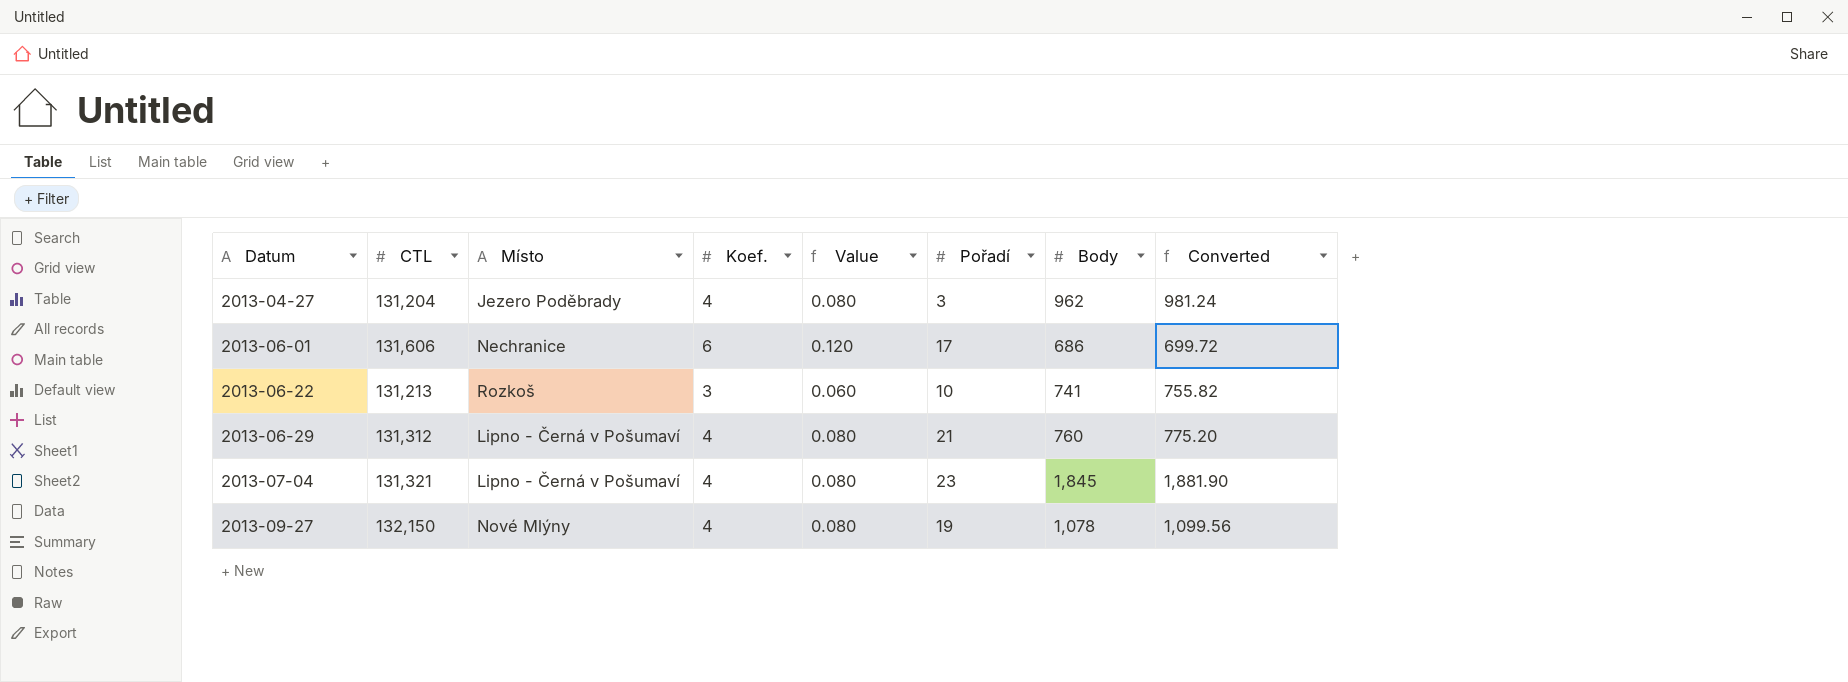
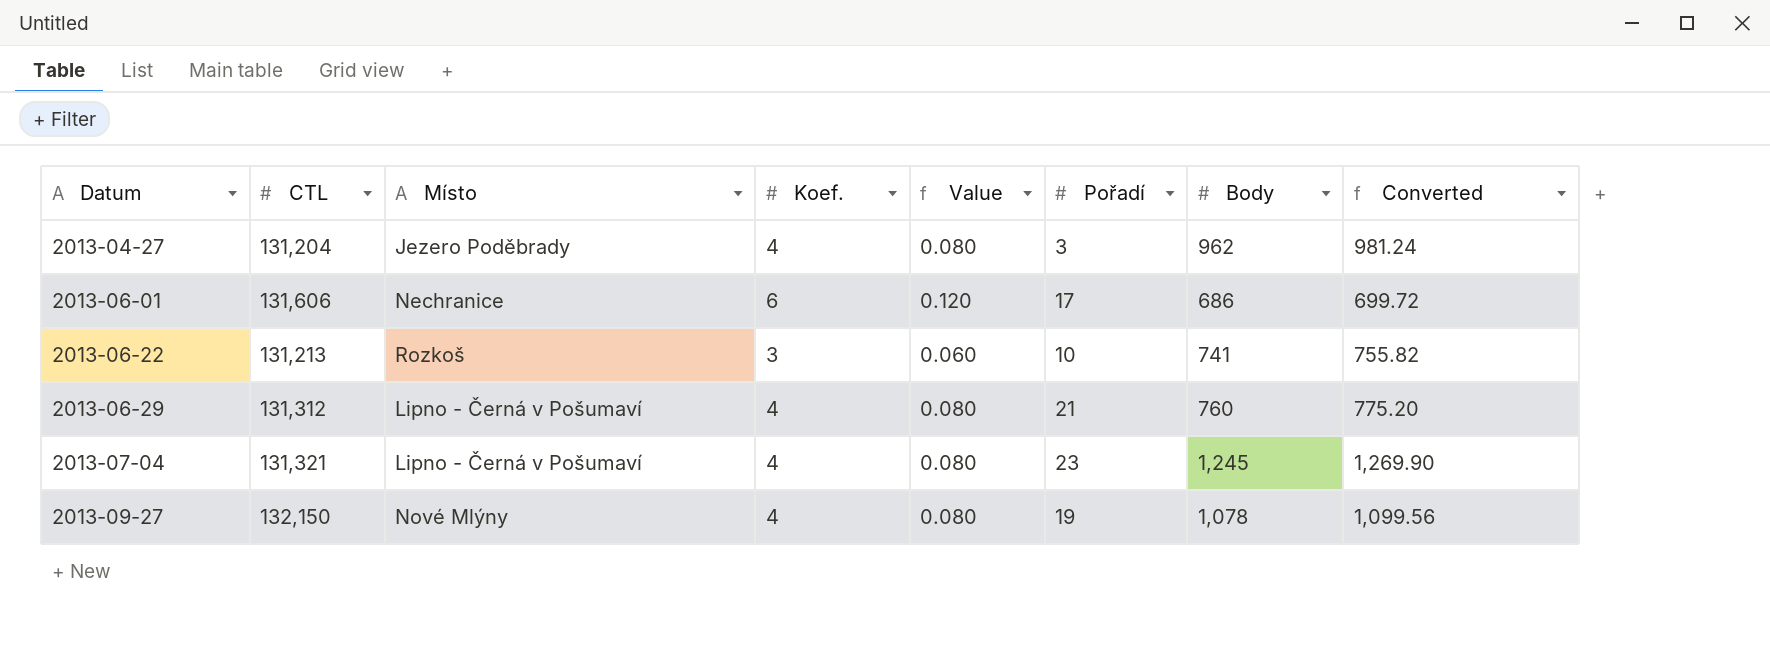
2013-07-04 | Body: 1,845 -> 1,245
2013-07-04 | Converted: 1,881.90 -> 1,269.90

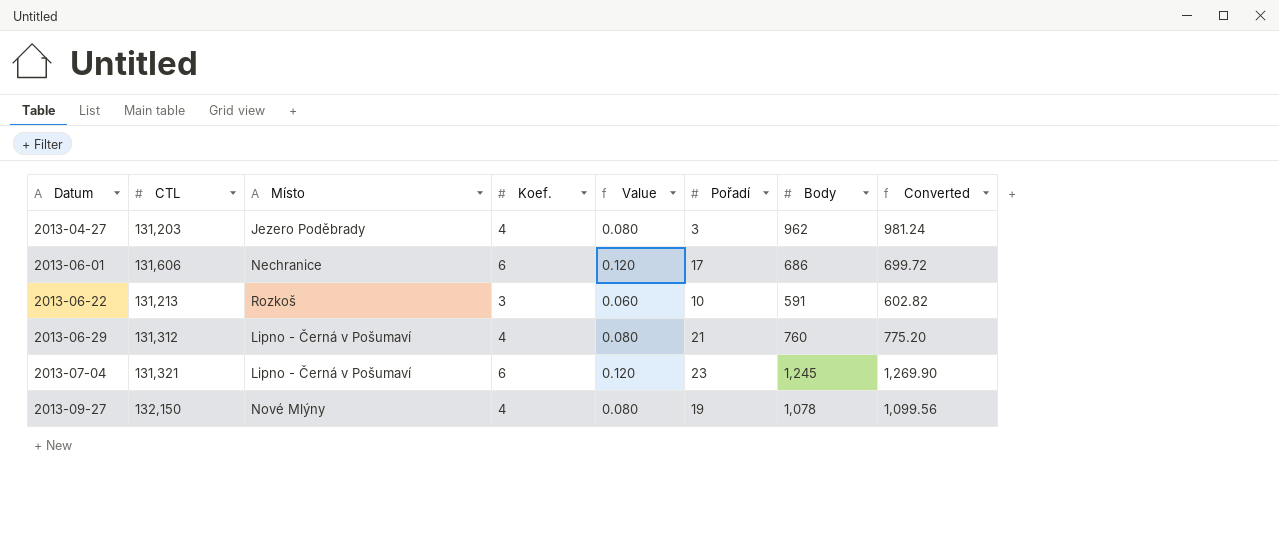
2013-04-27 | CTL: 131,204 -> 131,203
2013-06-22 | Body: 741 -> 591
2013-06-22 | Converted: 755.82 -> 602.82
2013-07-04 | Koef.: 4 -> 6
2013-07-04 | Value: 0.080 -> 0.120

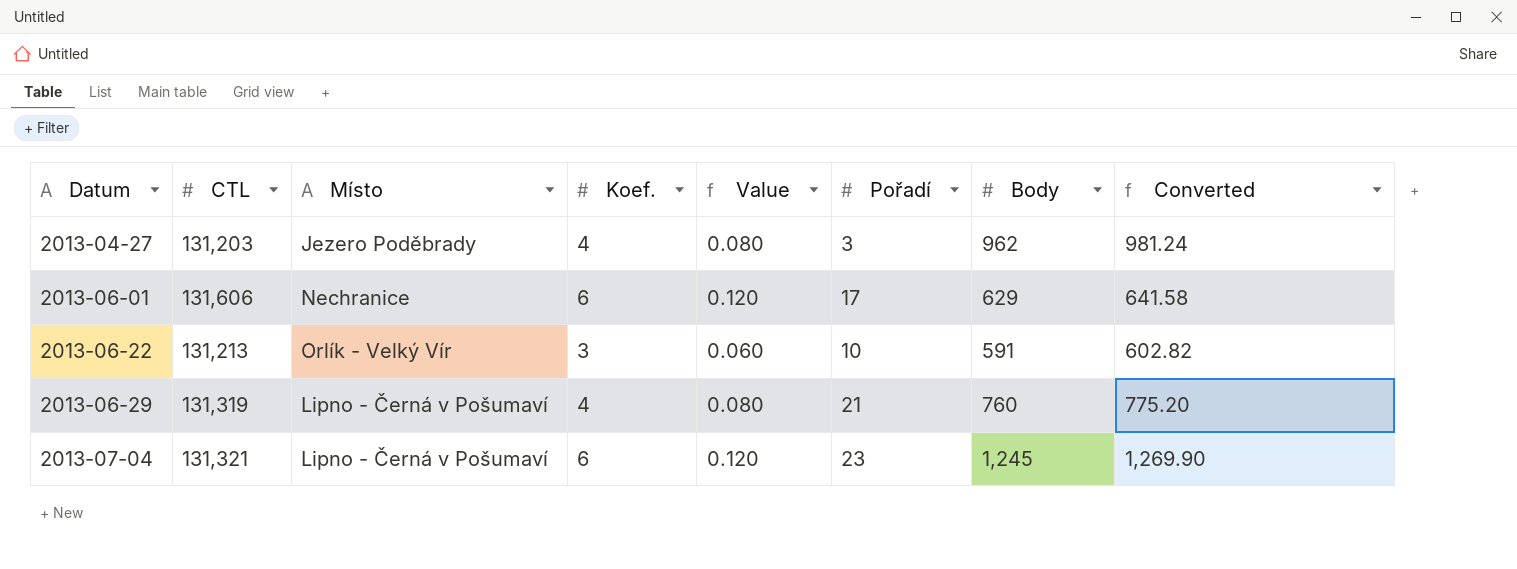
row 2013-09-27: 132,150 | Nové Mlýny | 4 | 0.080 | 19 | 1,078 | 1,099.56 -> none
2013-06-01 | Body: 686 -> 629
2013-06-01 | Converted: 699.72 -> 641.58
2013-06-22 | Místo: Rozkoš -> Orlík - Velký Vír
2013-06-29 | CTL: 131,312 -> 131,319

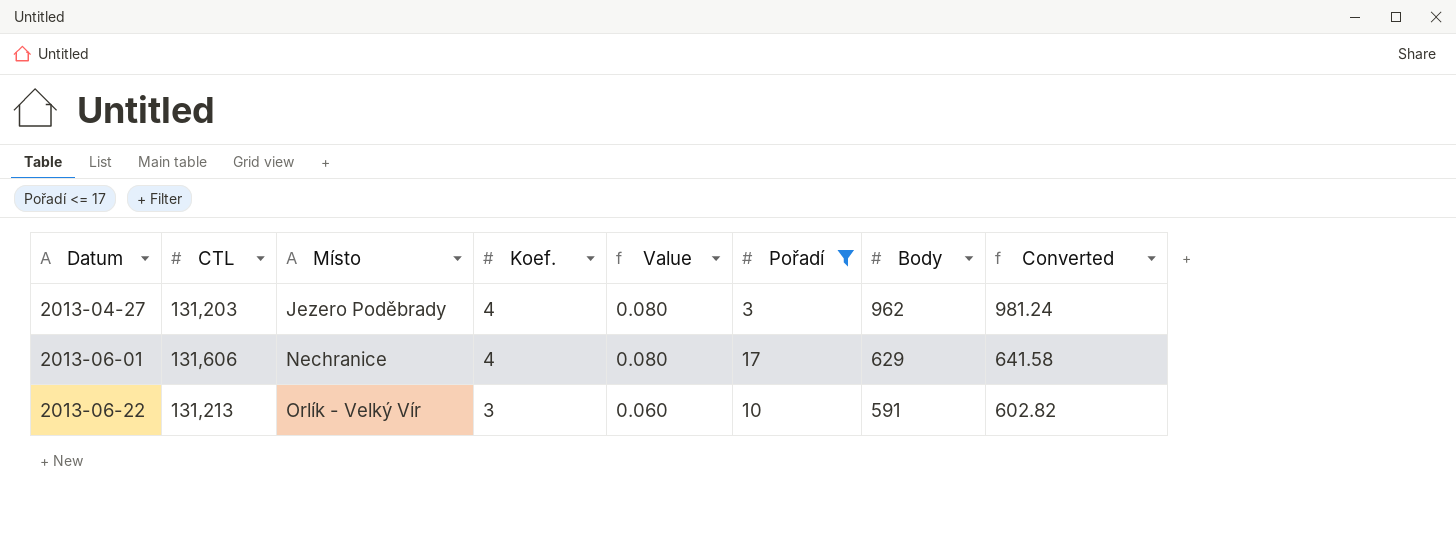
filter: none -> Pořadí <= 17
2013-06-01 | Koef.: 6 -> 4
2013-06-01 | Value: 0.120 -> 0.080

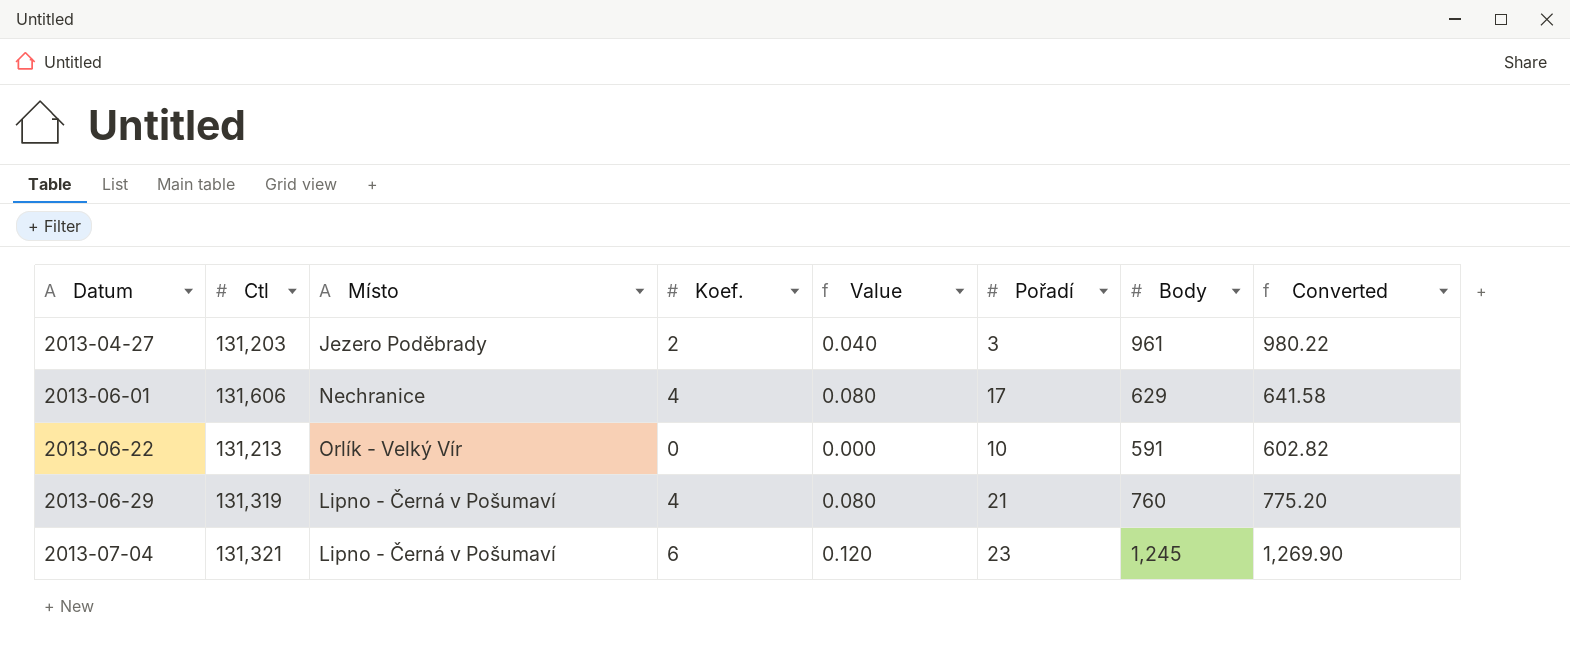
filter: Pořadí <= 17 -> none
column name: CTL -> Ctl
2013-04-27 | Koef.: 4 -> 2
2013-04-27 | Value: 0.080 -> 0.040
2013-04-27 | Body: 962 -> 961
2013-04-27 | Converted: 981.24 -> 980.22
2013-06-22 | Koef.: 3 -> 0
2013-06-22 | Value: 0.060 -> 0.000

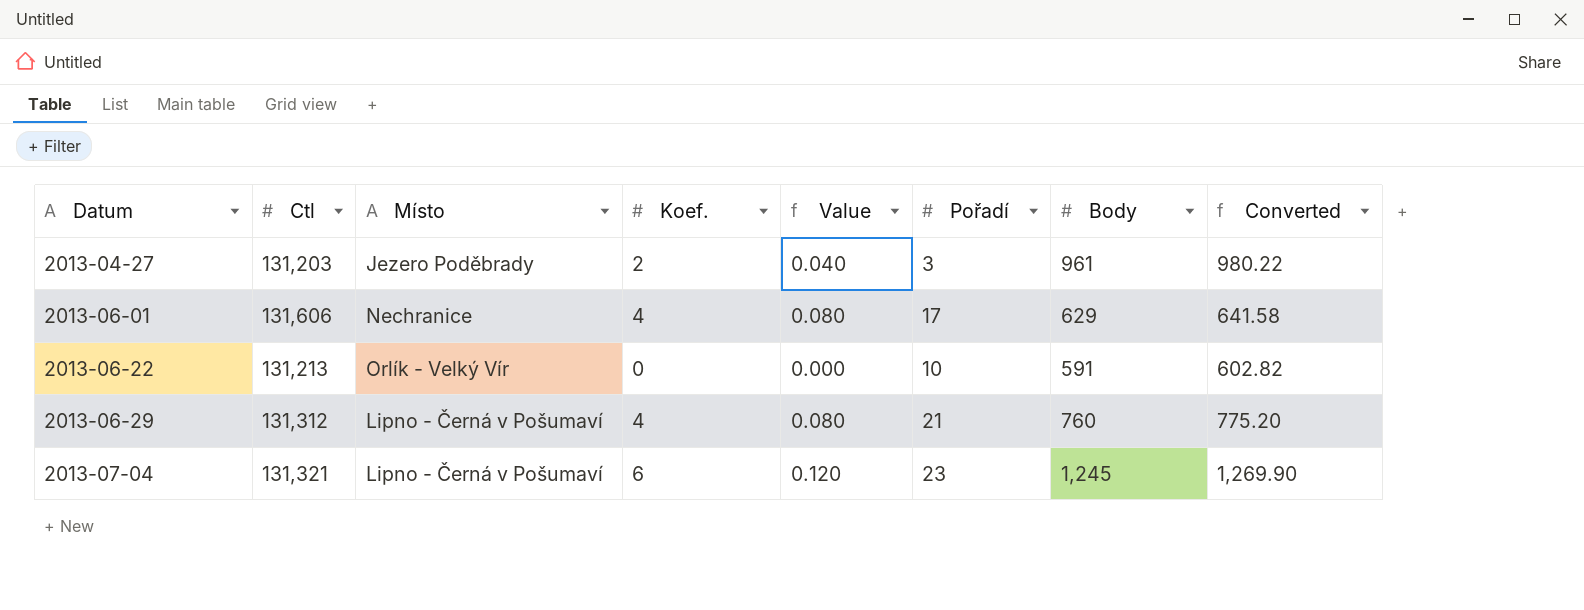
2013-06-29 | Ctl: 131,319 -> 131,312

